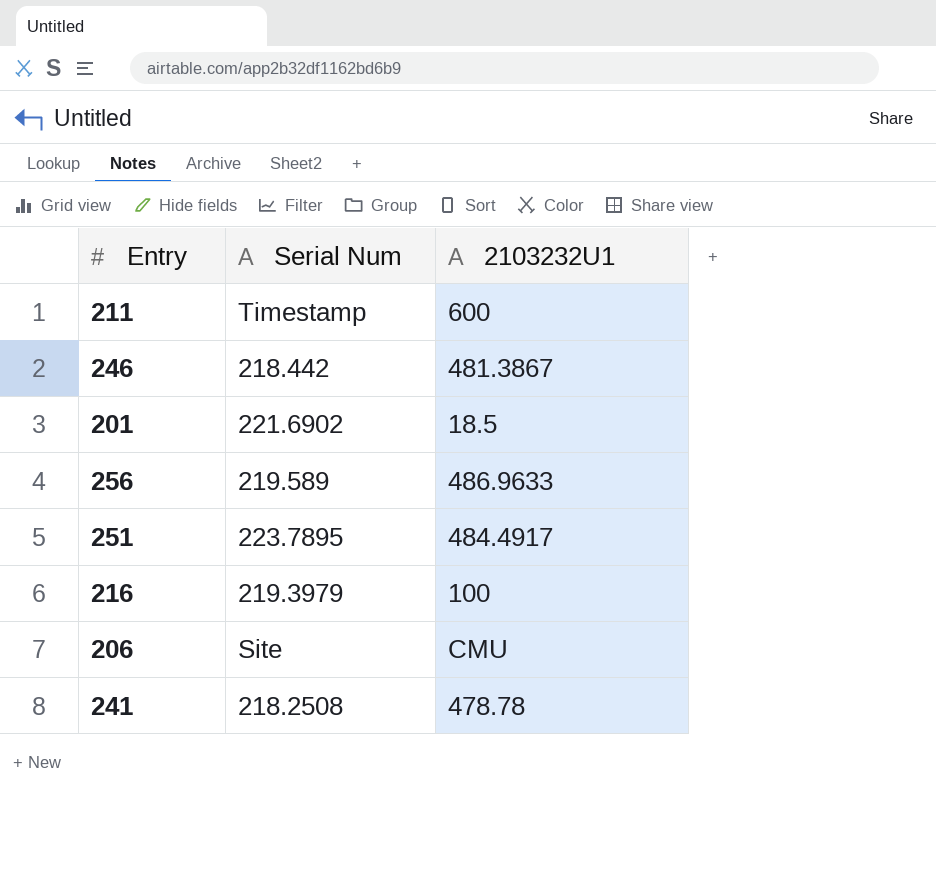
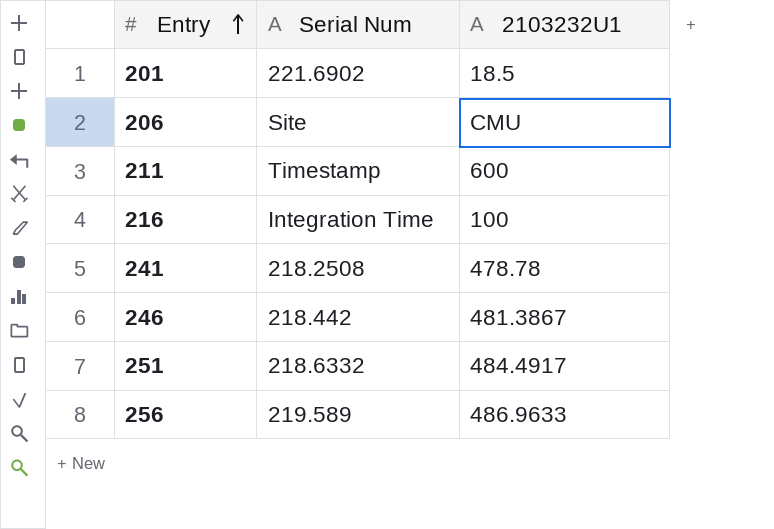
row order: none -> Entry ascending
216 | Serial Num: 219.3979 -> Integration Time
251 | Serial Num: 223.7895 -> 218.6332

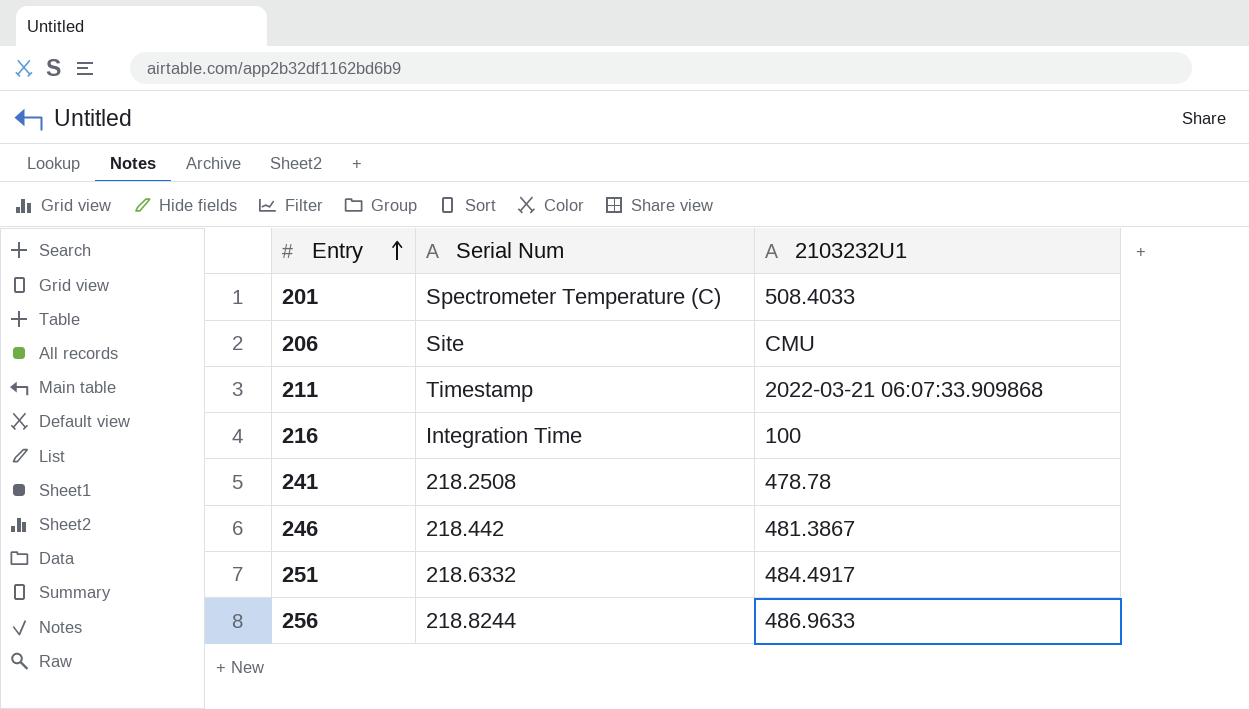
201 | Serial Num: 221.6902 -> Spectrometer Temperature (C)
201 | 2103232U1: 18.5 -> 508.4033
211 | 2103232U1: 600 -> 2022-03-21 06:07:33.909868
256 | Serial Num: 219.589 -> 218.8244

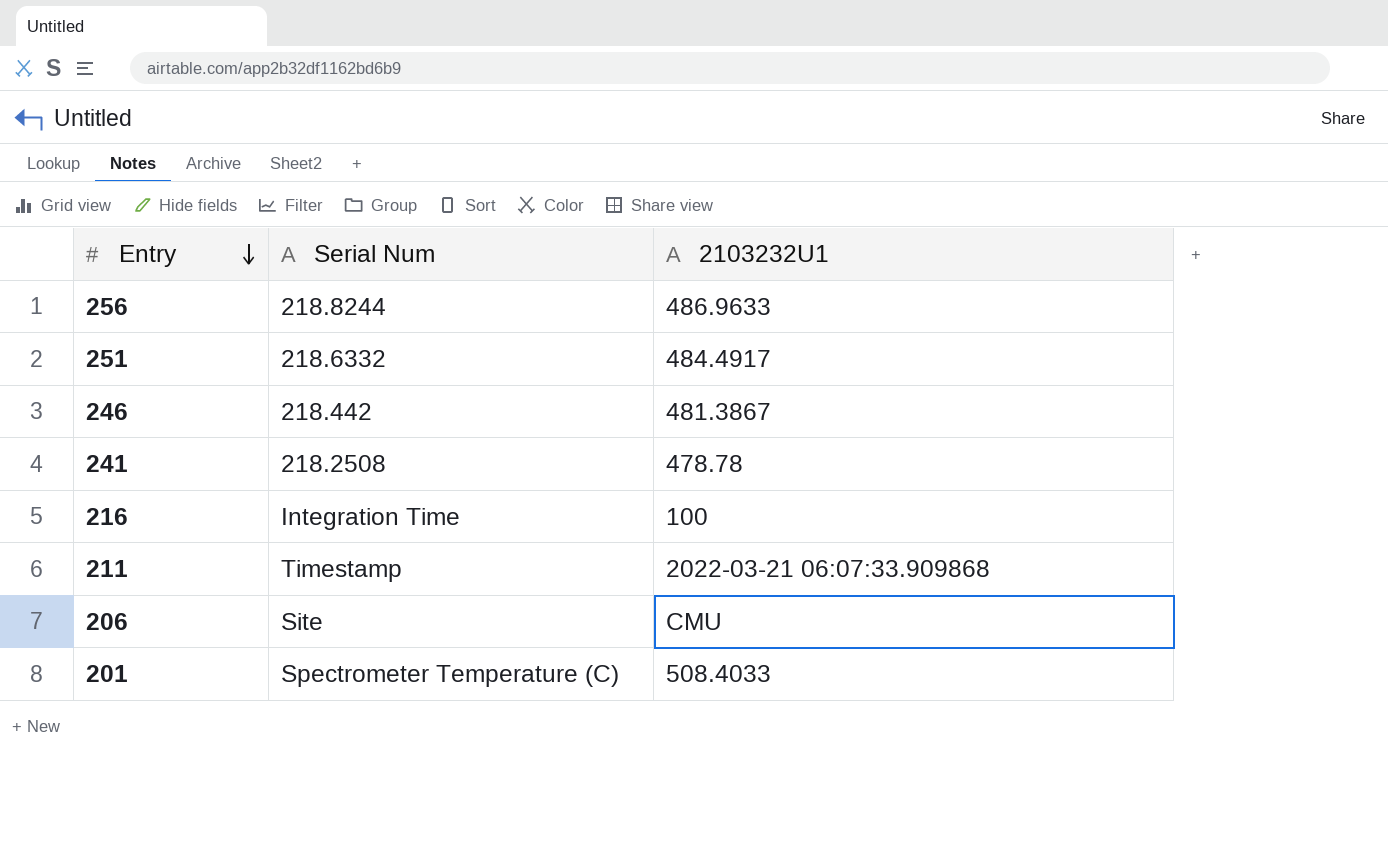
row order: Entry ascending -> Entry descending

